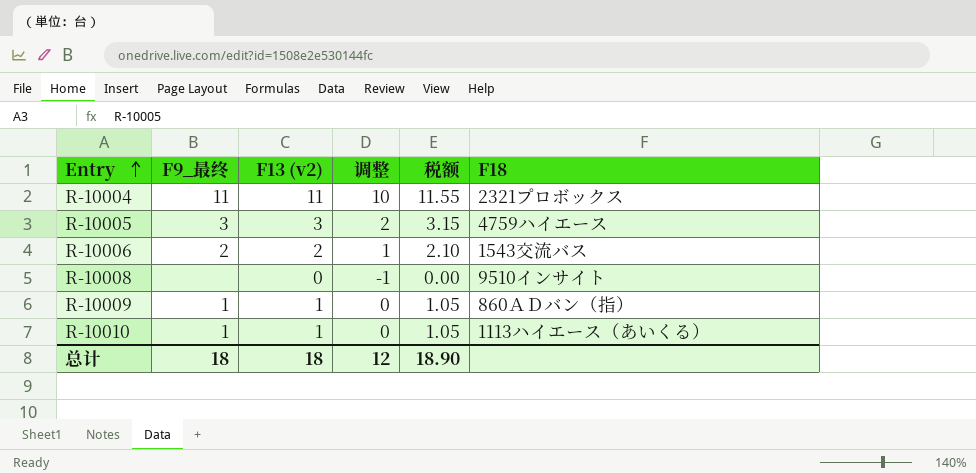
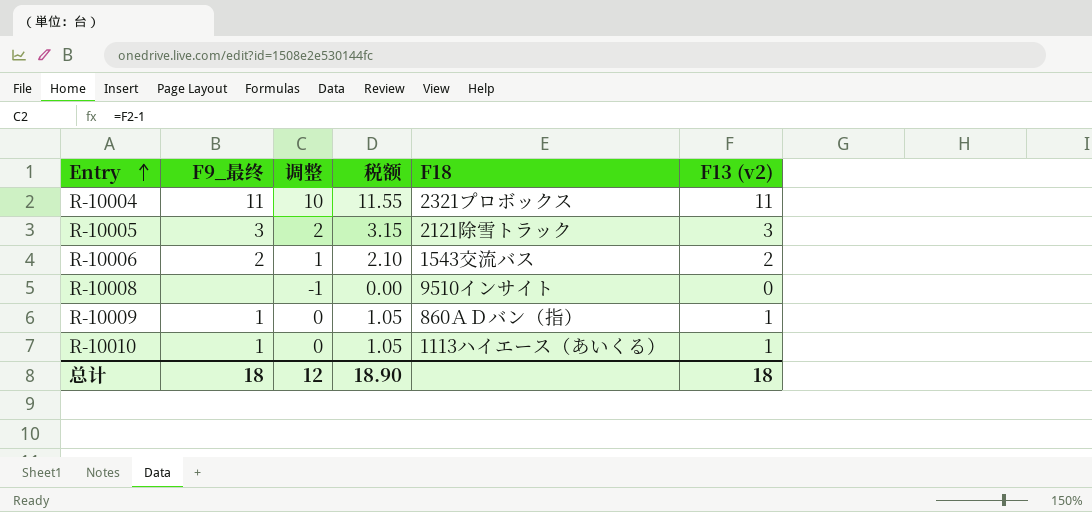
column F13 (v2) | position: 3 -> 6
R-10005 | F18: 4759ハイエース -> 2121除雪トラック

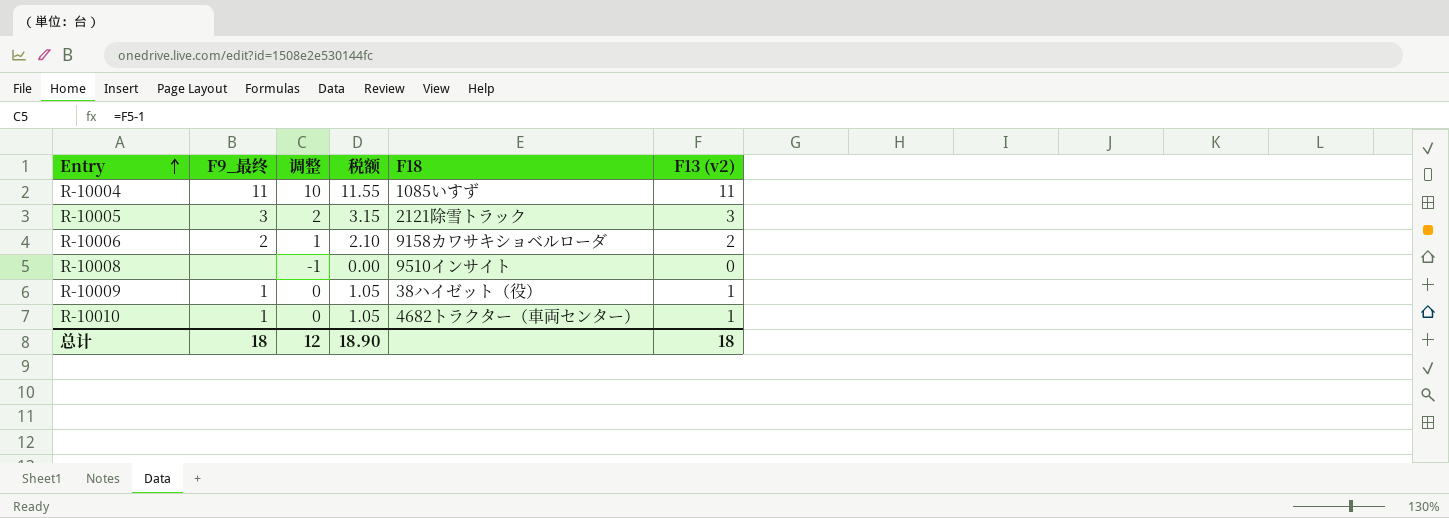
R-10004 | F18: 2321プロボックス -> 1085いすず
R-10006 | F18: 1543交流バス -> 9158カワサキショベルローダ
R-10009 | F18: 860ＡＤバン（指） -> 38ハイゼット（役）
R-10010 | F18: 1113ハイエース（あいくる） -> 4682トラクター（車両センター）

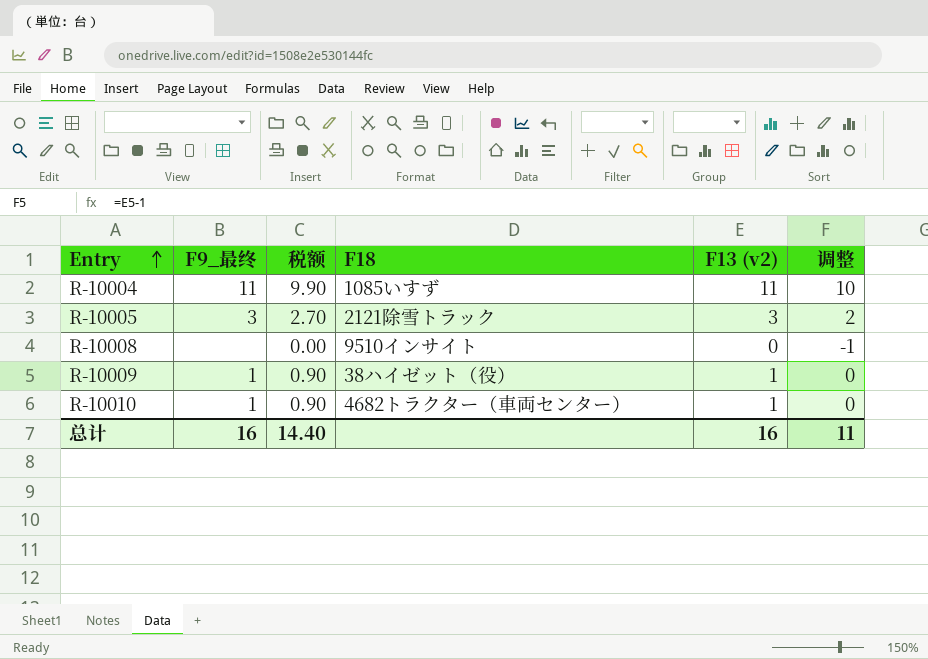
column 税额 | formula: [F13 (v2)] * 1.05 -> [F13 (v2)] * 0.9
column 调整 | position: 3 -> 6
row R-10006: 2 | 1 | 2.10 | 9158カワサキショベルローダ | 2 -> none
总计 | F9_最终: 18 -> 16
总计 | 税额: 18.90 -> 14.40
总计 | F13 (v2): 18 -> 16
总计 | 调整: 12 -> 11

